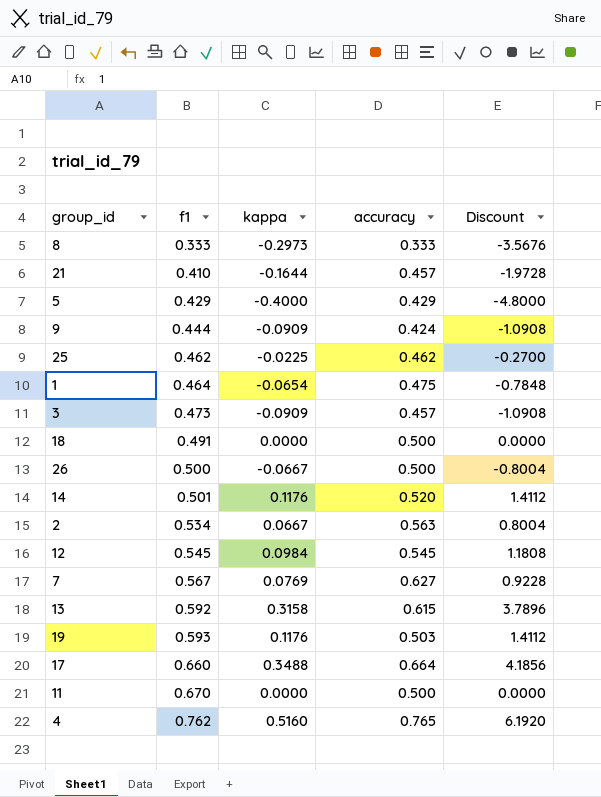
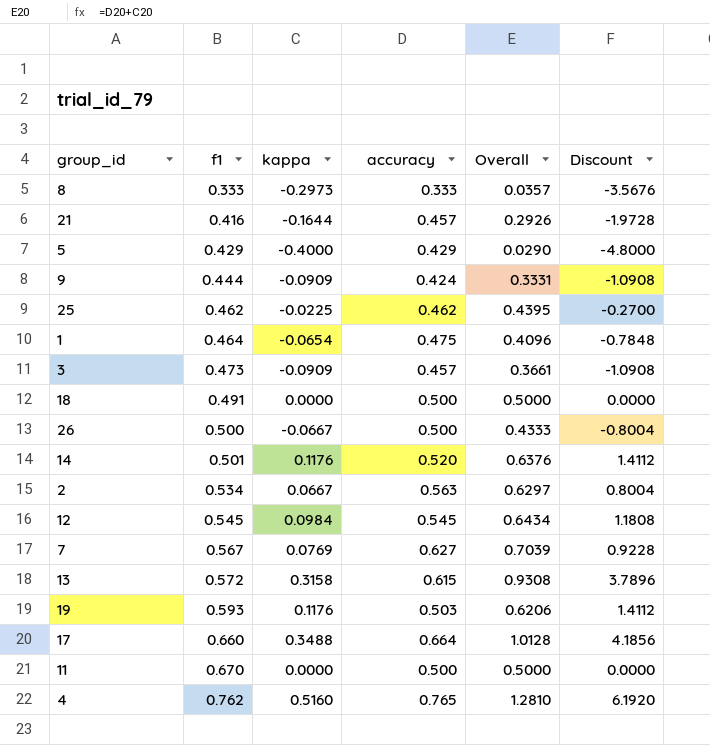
column Overall | formula: none -> [kappa] + [accuracy]
21 | f1: 0.410 -> 0.416
13 | f1: 0.592 -> 0.572

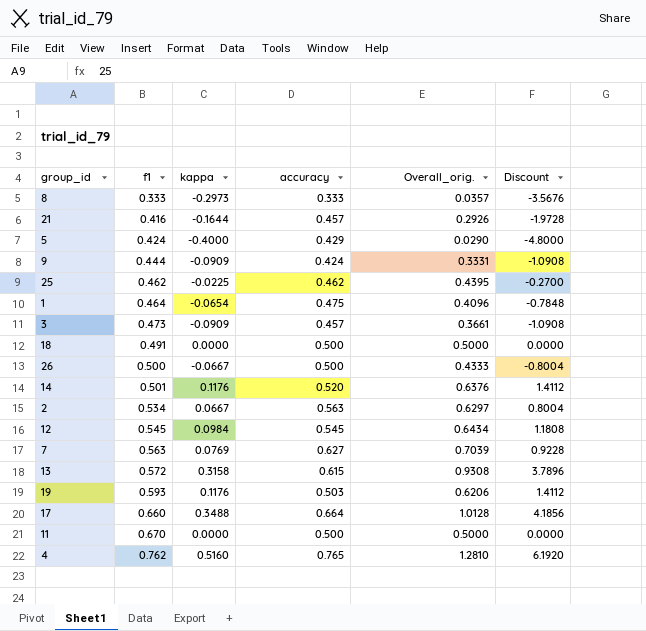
column name: Overall -> Overall_orig.
5 | f1: 0.429 -> 0.424
7 | f1: 0.567 -> 0.563

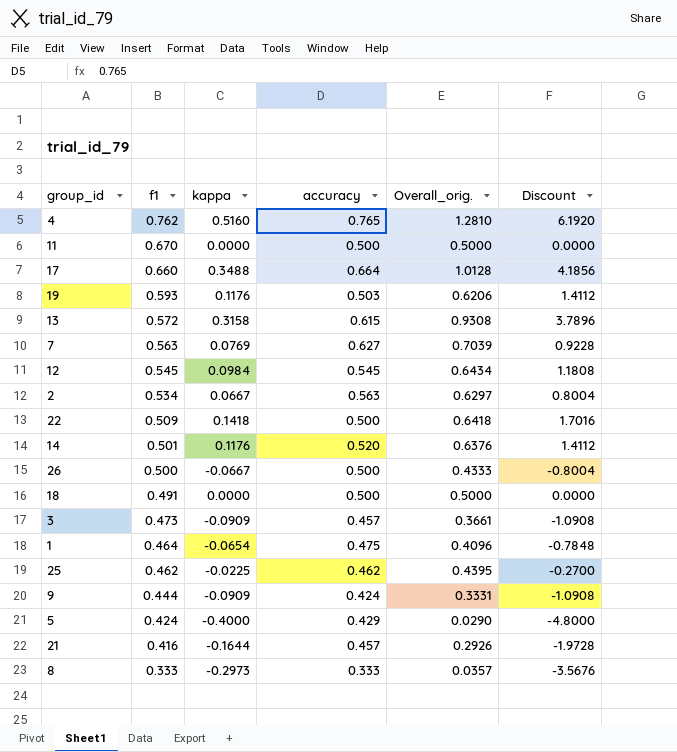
row order: f1 ascending -> f1 descending
row 22: none -> 0.509 | 0.1418 | 0.500 | 0.6418 | 1.7016

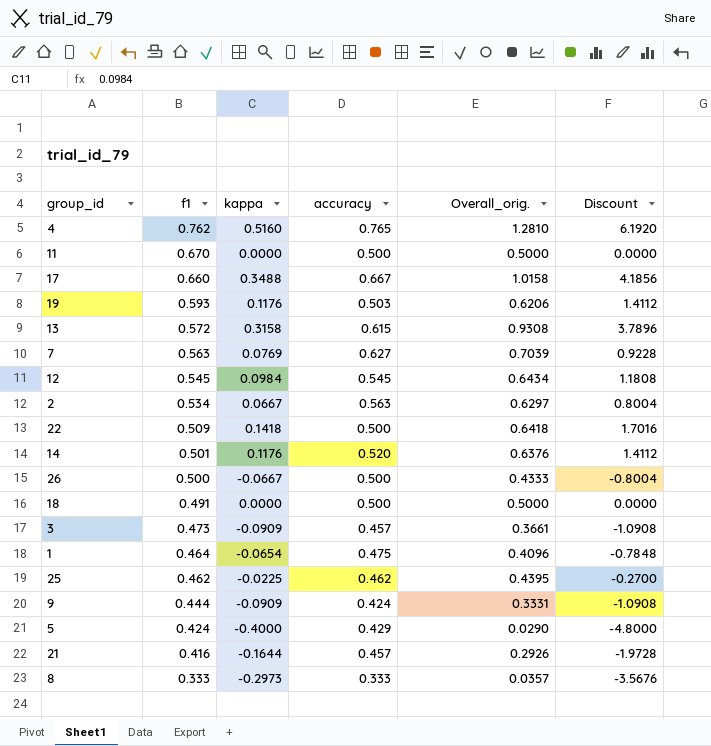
17 | accuracy: 0.664 -> 0.667
17 | Overall_orig.: 1.0128 -> 1.0158

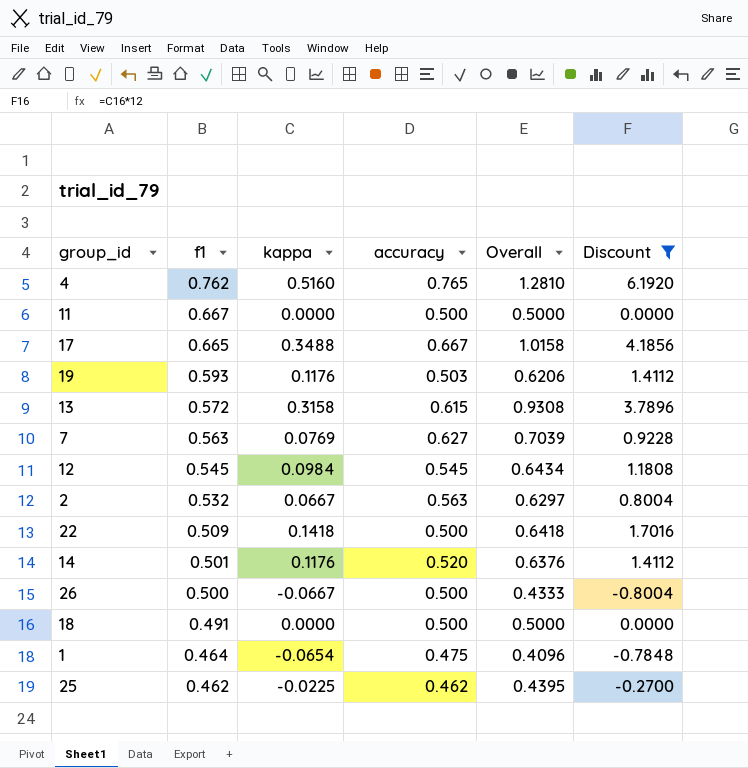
filter: none -> Discount >= -0.8004
column name: Overall_orig. -> Overall
11 | f1: 0.670 -> 0.667
17 | f1: 0.660 -> 0.665
2 | f1: 0.534 -> 0.532

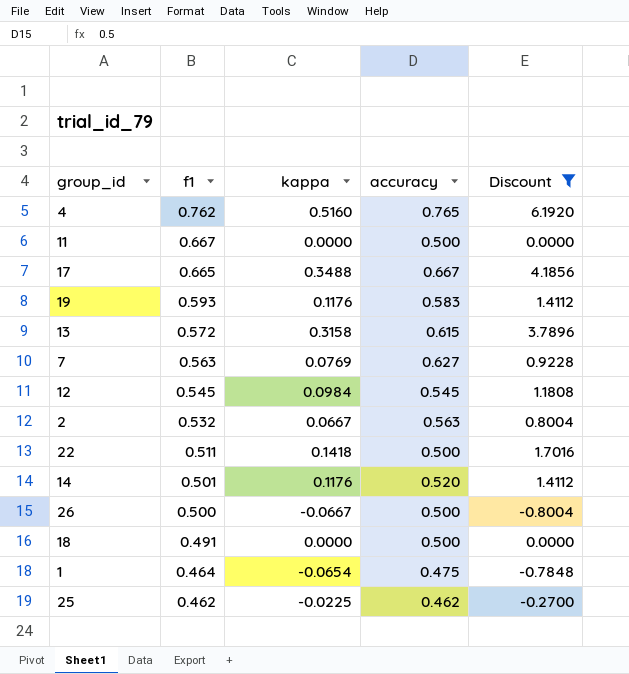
column Overall | formula: [kappa] + [accuracy] -> none
19 | accuracy: 0.503 -> 0.583
22 | f1: 0.509 -> 0.511

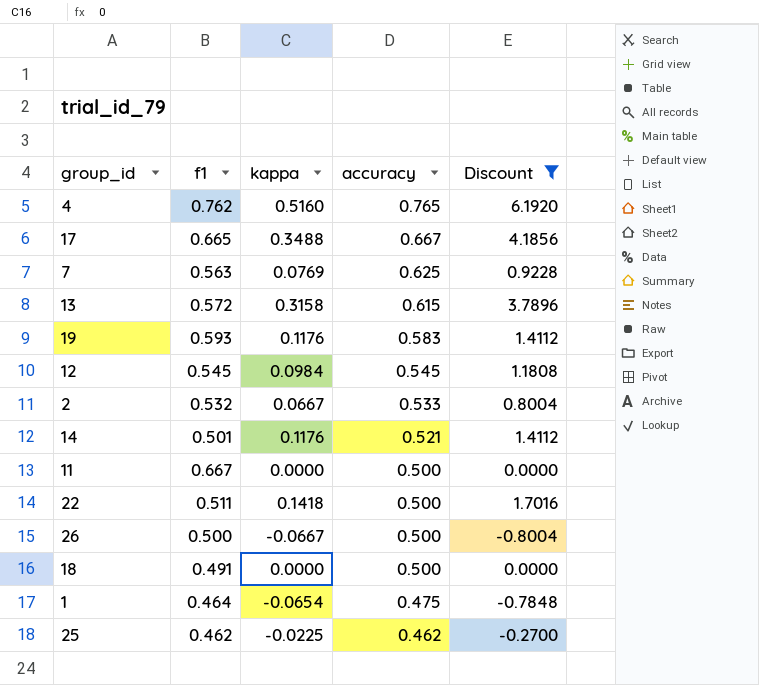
row order: f1 descending -> accuracy descending
7 | accuracy: 0.627 -> 0.625
2 | accuracy: 0.563 -> 0.533
14 | accuracy: 0.520 -> 0.521

